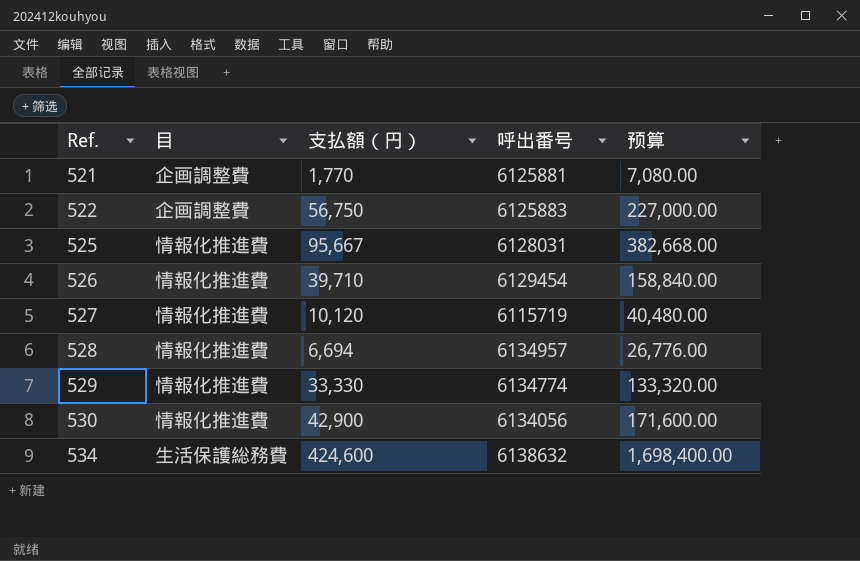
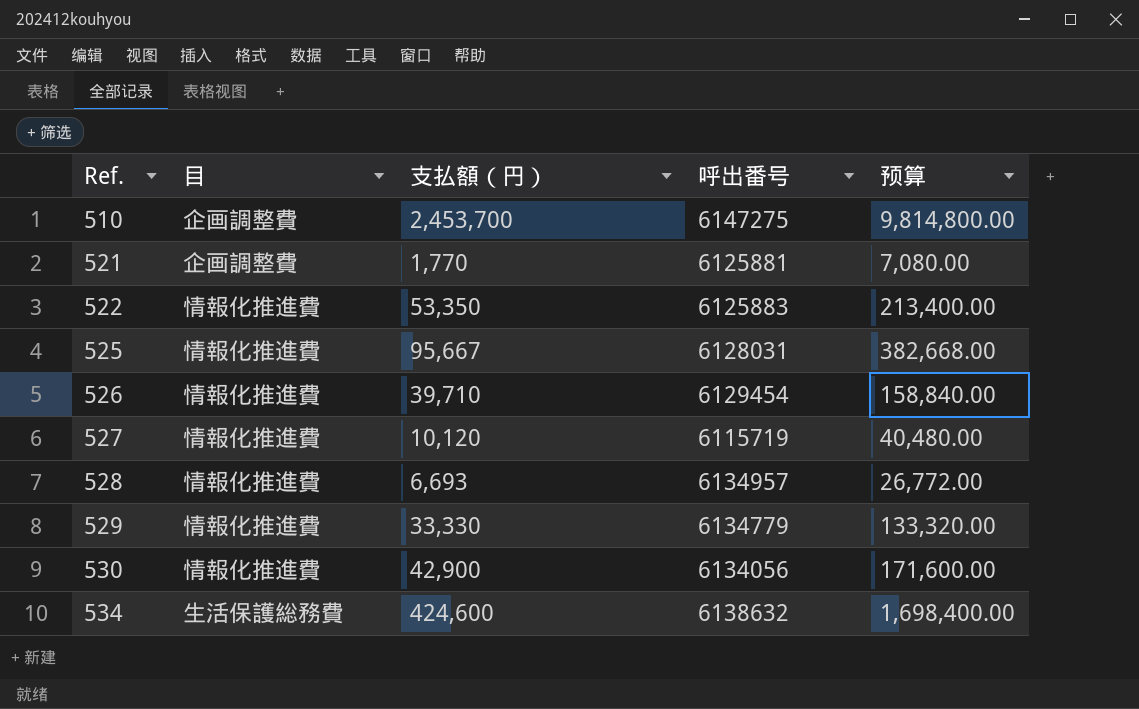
row 510: none -> 企画調整費 | 2,453,700 | 6147275 | 9,814,800.00
522 | 目: 企画調整費 -> 情報化推進費
522 | 支払額（円）: 56,750 -> 53,350
522 | 预算: 227,000.00 -> 213,400.00
528 | 支払額（円）: 6,694 -> 6,693
528 | 预算: 26,776.00 -> 26,772.00
529 | 呼出番号: 6134774 -> 6134779

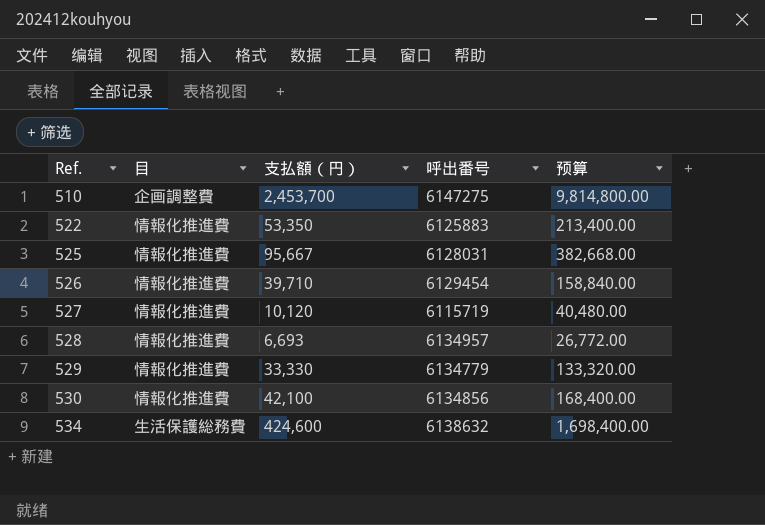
row 521: 企画調整費 | 1,770 | 6125881 | 7,080.00 -> none
530 | 支払額（円）: 42,900 -> 42,100
530 | 呼出番号: 6134056 -> 6134856
530 | 预算: 171,600.00 -> 168,400.00

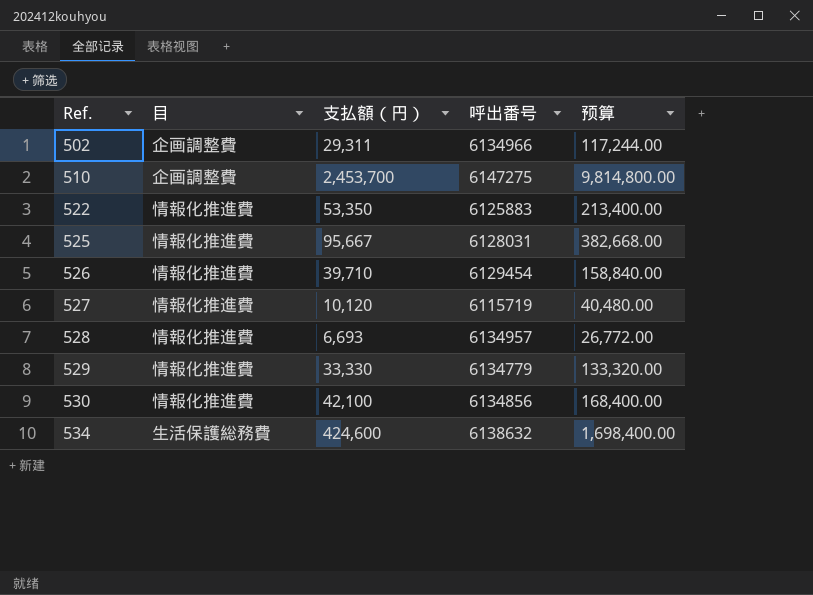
row 502: none -> 企画調整費 | 29,311 | 6134966 | 117,244.00

